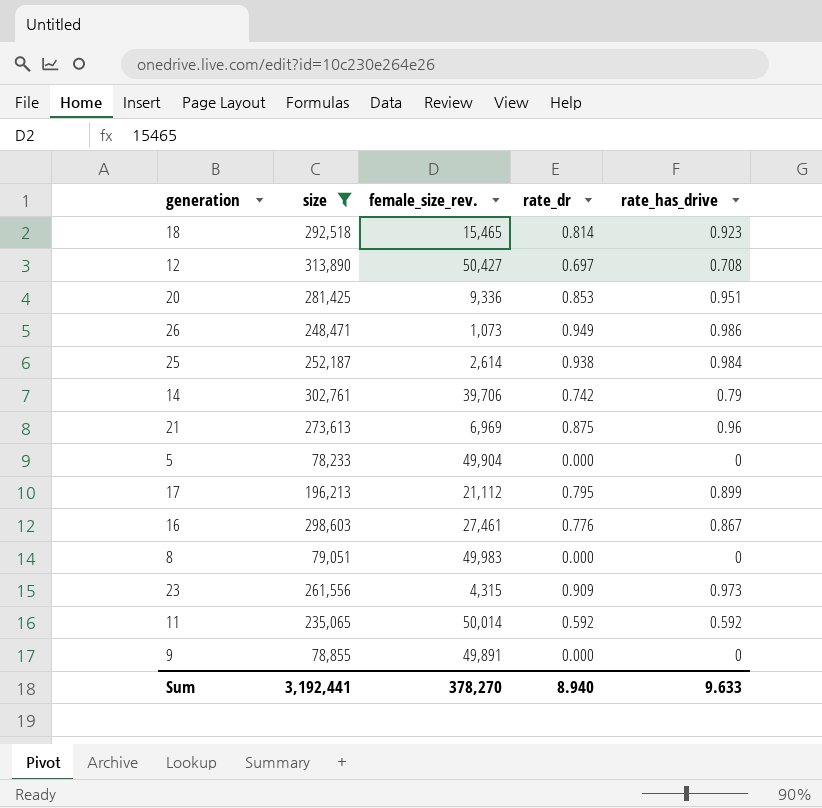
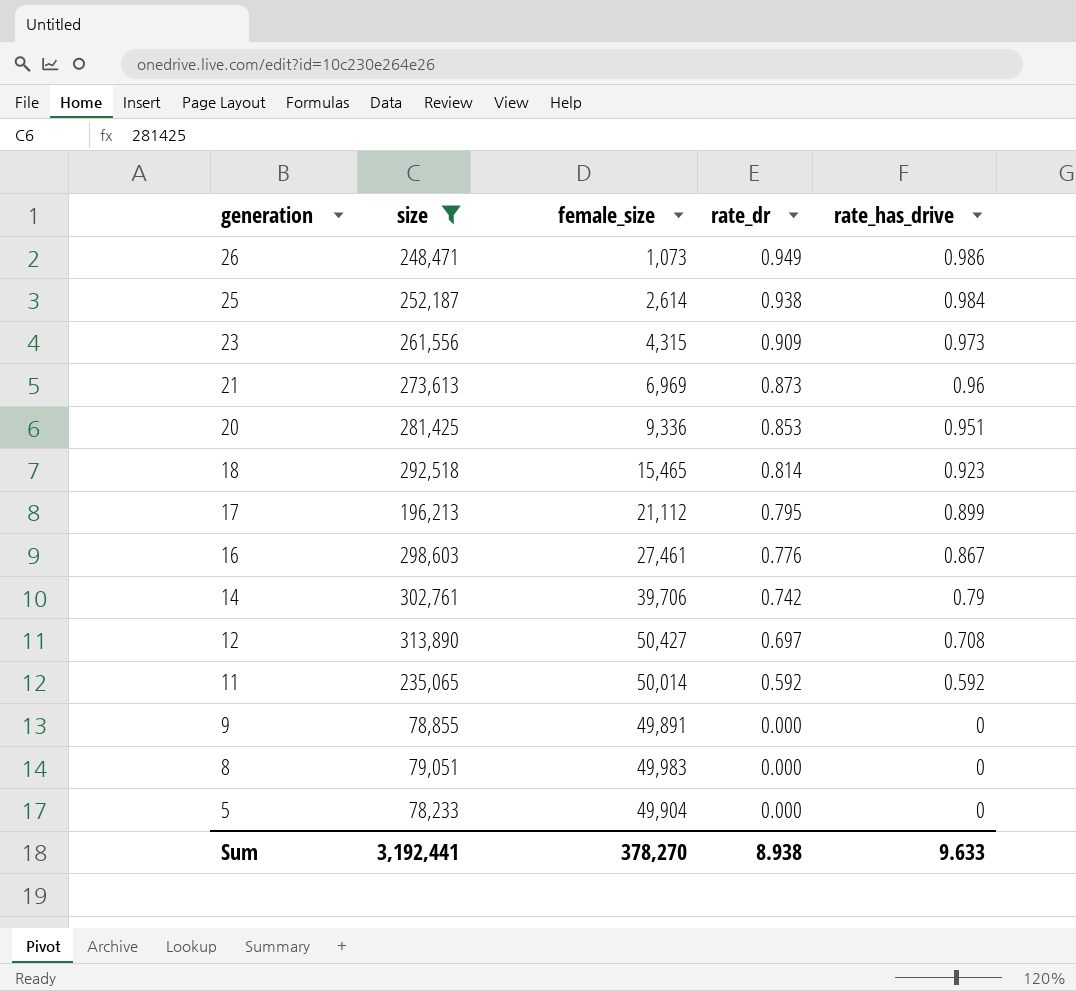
row order: none -> generation descending
column name: female_size_rev. -> female_size
21 | rate_dr: 0.875 -> 0.873
Sum | rate_dr: 8.940 -> 8.938

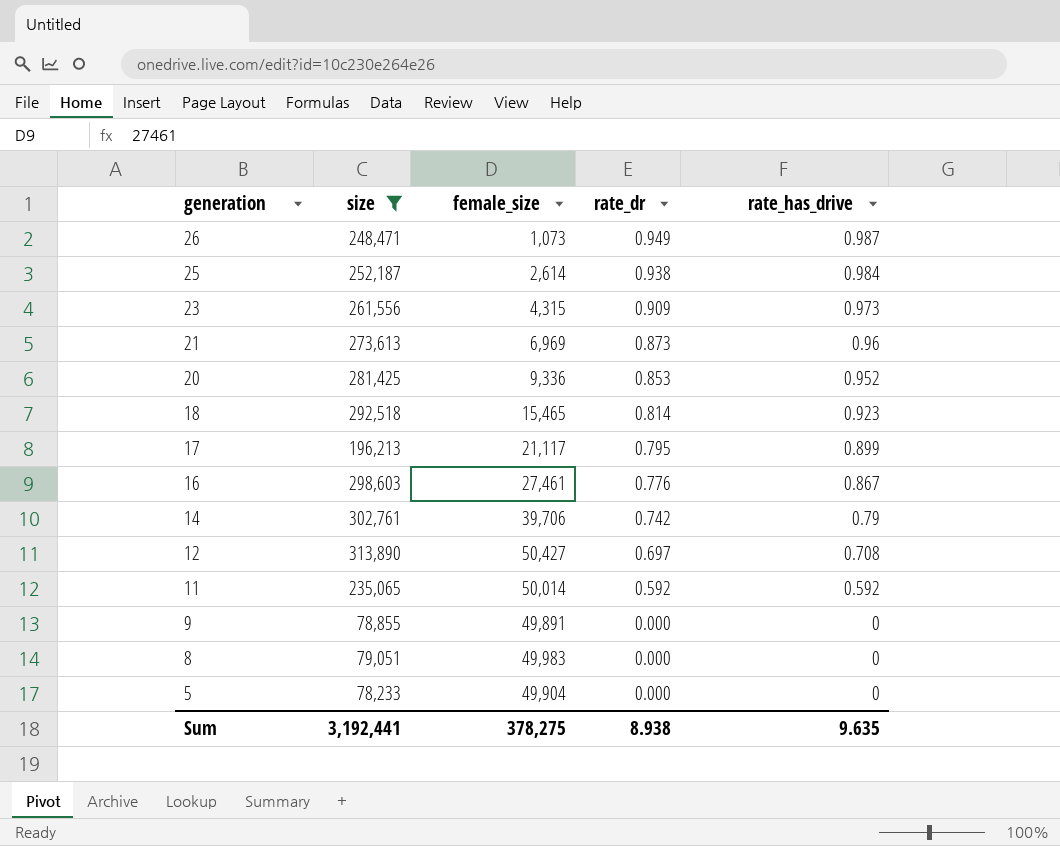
26 | rate_has_drive: 0.986 -> 0.987
20 | rate_has_drive: 0.951 -> 0.952
17 | female_size: 21,112 -> 21,117
Sum | female_size: 378,270 -> 378,275
Sum | rate_has_drive: 9.633 -> 9.635

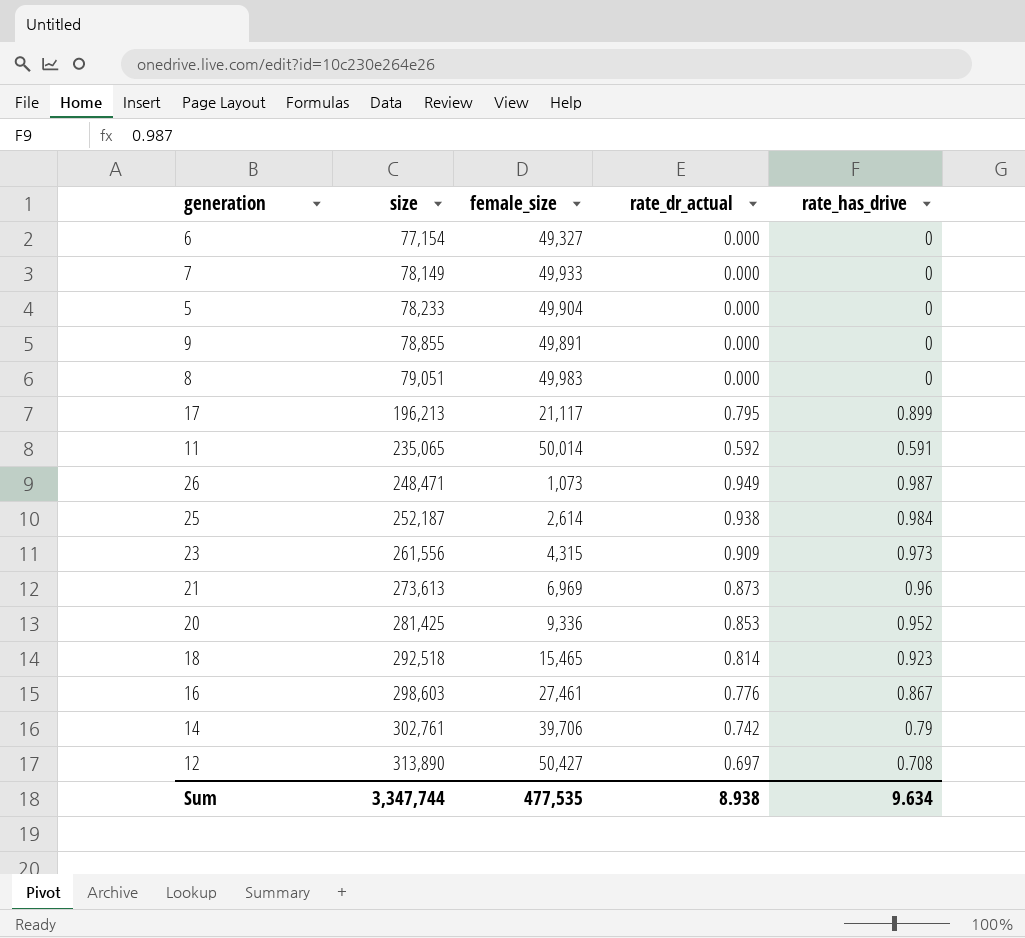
filter: size >= 78,233 -> none
row order: generation descending -> size ascending
column name: rate_dr -> rate_dr_actual
11 | rate_has_drive: 0.592 -> 0.591
Sum | size: 3,192,441 -> 3,347,744
Sum | female_size: 378,275 -> 477,535
Sum | rate_has_drive: 9.635 -> 9.634

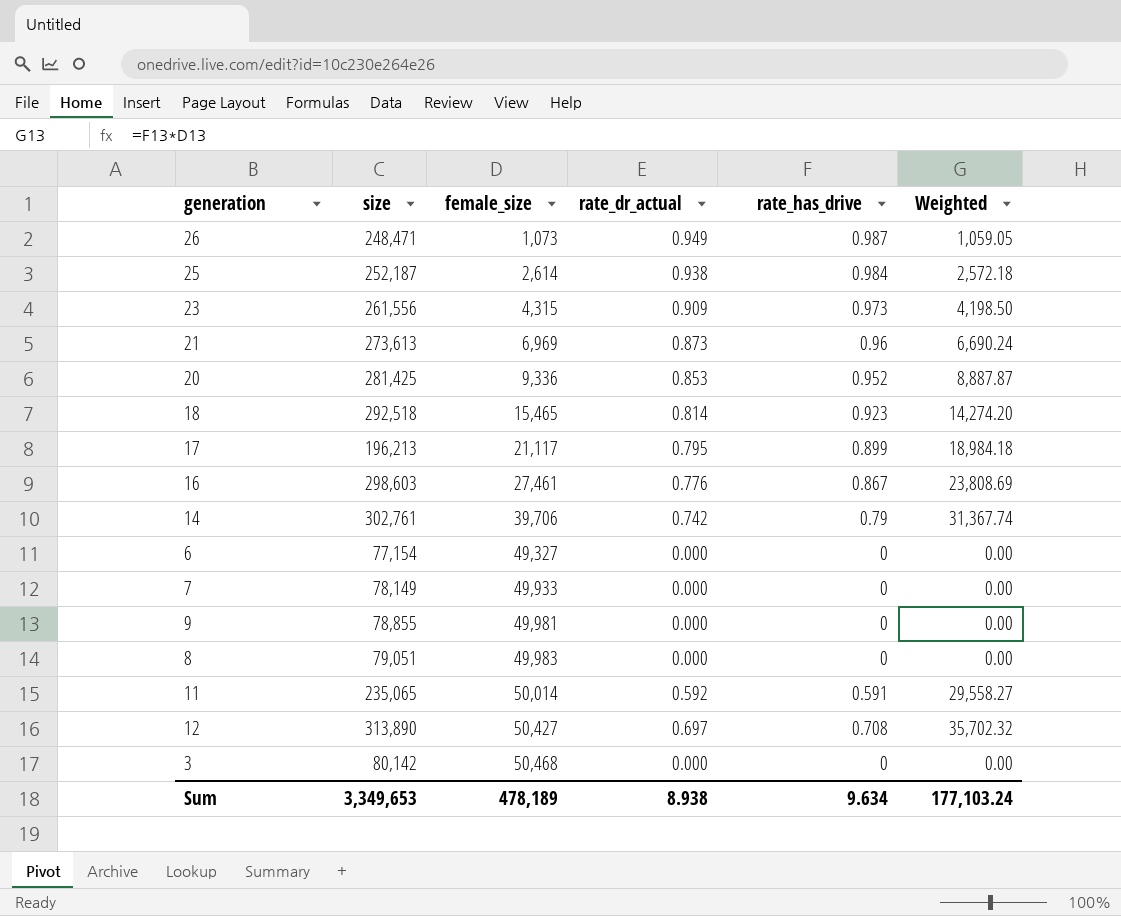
row order: size ascending -> female_size ascending
column Weighted | formula: none -> [female_size] * [rate_has_drive]
row 5: 78,233 | 49,904 | 0.000 | 0 -> none
9 | female_size: 49,891 -> 49,981
row 3: none -> 80,142 | 50,468 | 0.000 | 0 | 0.00
Sum | size: 3,347,744 -> 3,349,653
Sum | female_size: 477,535 -> 478,189

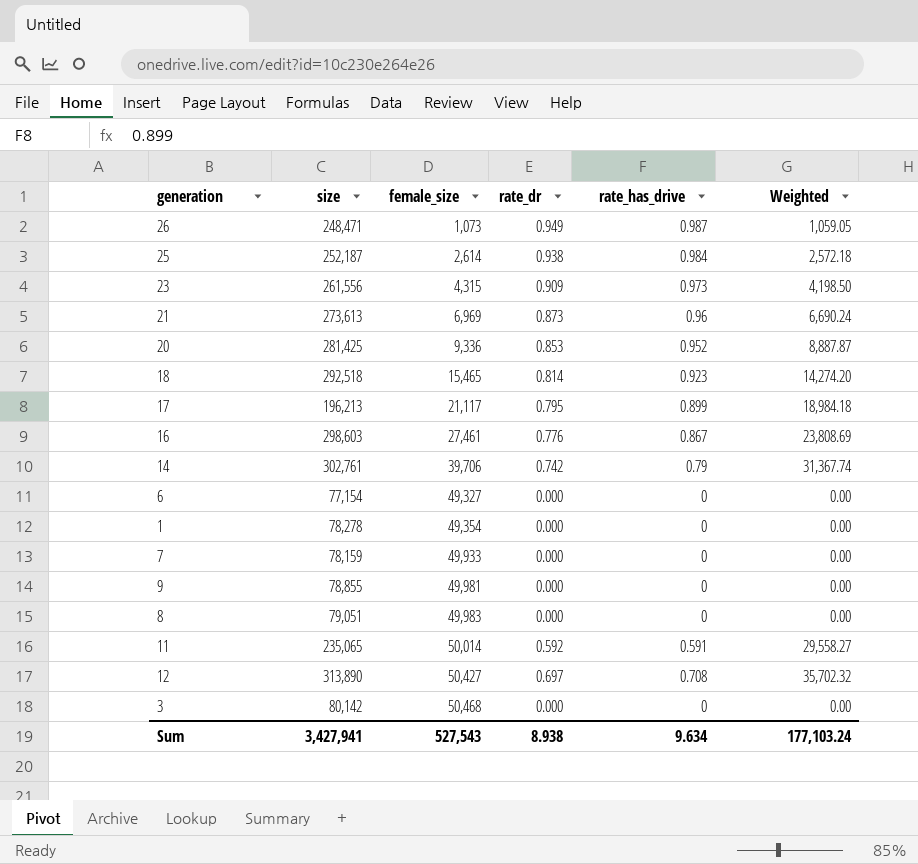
column name: rate_dr_actual -> rate_dr
row 1: none -> 78,278 | 49,354 | 0.000 | 0 | 0.00
7 | size: 78,149 -> 78,159
Sum | size: 3,349,653 -> 3,427,941
Sum | female_size: 478,189 -> 527,543

